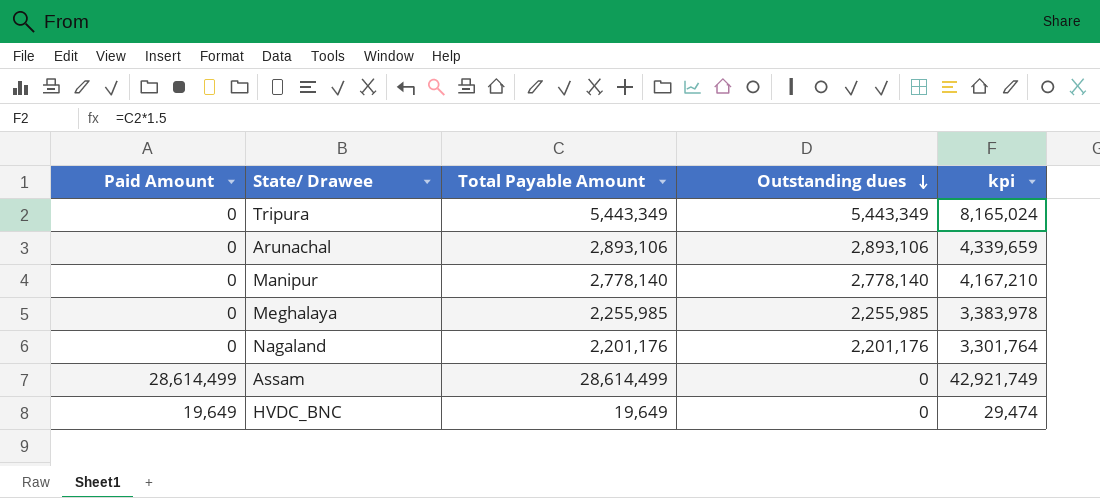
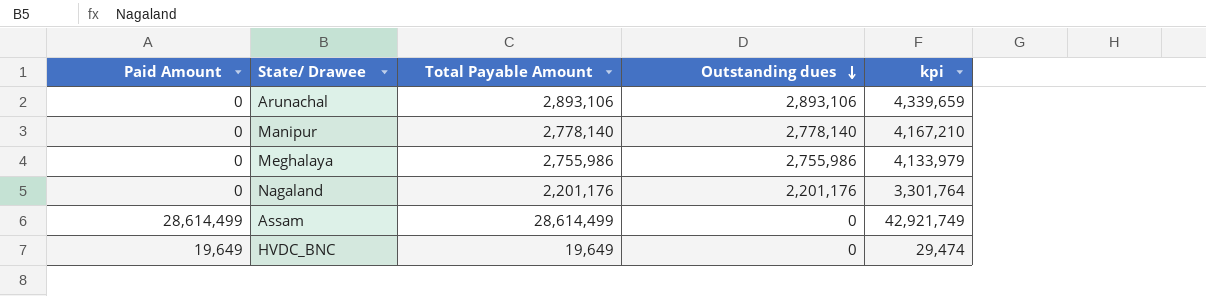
row Tripura: 0 | 5,443,349 | 5,443,349 | 8,165,024 -> none
Meghalaya | Total Payable Amount: 2,255,985 -> 2,755,986
Meghalaya | Outstanding dues: 2,255,985 -> 2,755,986
Meghalaya | kpi: 3,383,978 -> 4,133,979

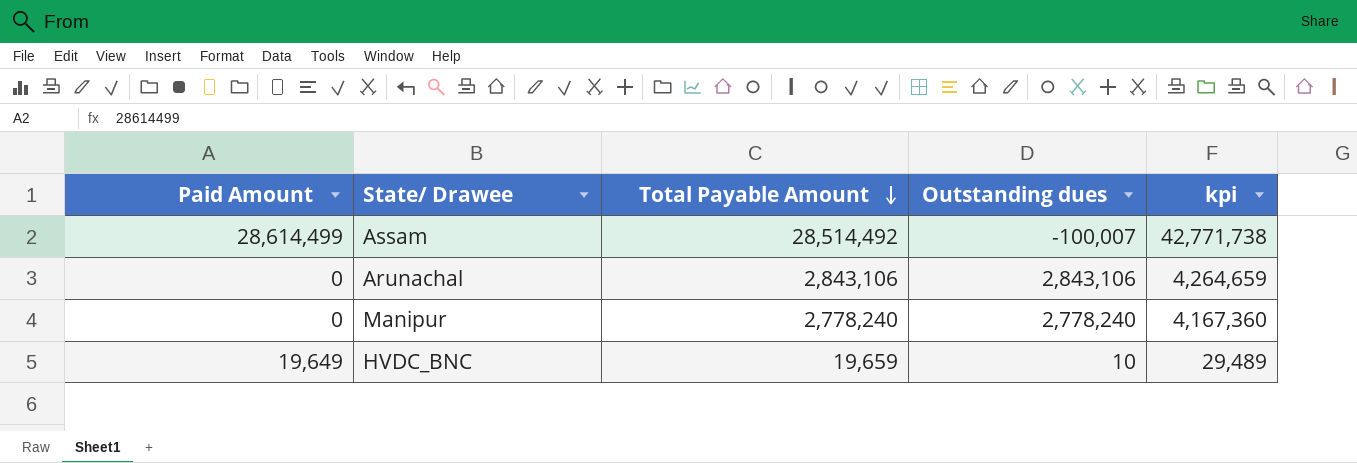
row order: Outstanding dues descending -> Total Payable Amount descending
row Meghalaya: 0 | 2,755,986 | 2,755,986 | 4,133,979 -> none
row Nagaland: 0 | 2,201,176 | 2,201,176 | 3,301,764 -> none
Assam | Total Payable Amount: 28,614,499 -> 28,514,492
Assam | Outstanding dues: 0 -> -100,007
Assam | kpi: 42,921,749 -> 42,771,738
Arunachal | Total Payable Amount: 2,893,106 -> 2,843,106
Arunachal | Outstanding dues: 2,893,106 -> 2,843,106
Arunachal | kpi: 4,339,659 -> 4,264,659
Manipur | Total Payable Amount: 2,778,140 -> 2,778,240
Manipur | Outstanding dues: 2,778,140 -> 2,778,240
Manipur | kpi: 4,167,210 -> 4,167,360
HVDC_BNC | Total Payable Amount: 19,649 -> 19,659
HVDC_BNC | Outstanding dues: 0 -> 10
HVDC_BNC | kpi: 29,474 -> 29,489

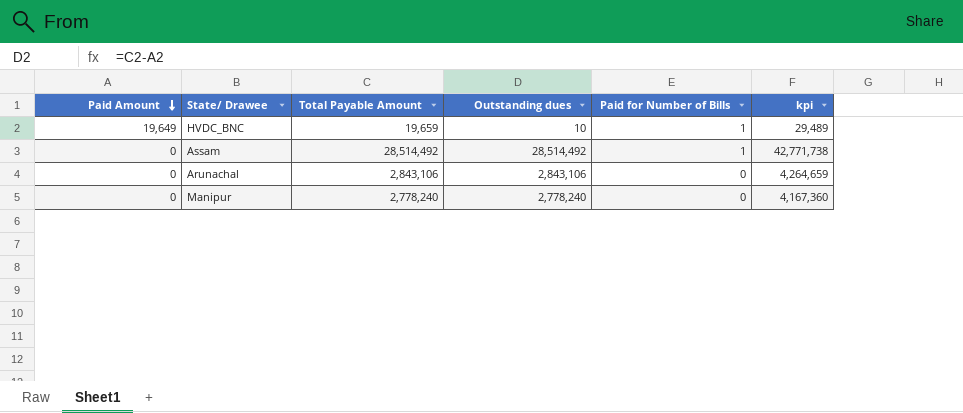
row order: Total Payable Amount descending -> Paid Amount descending
column Paid for Number of Bills | position: none -> 5
Assam | Paid Amount: 28,614,499 -> 0
Assam | Outstanding dues: -100,007 -> 28,514,492

